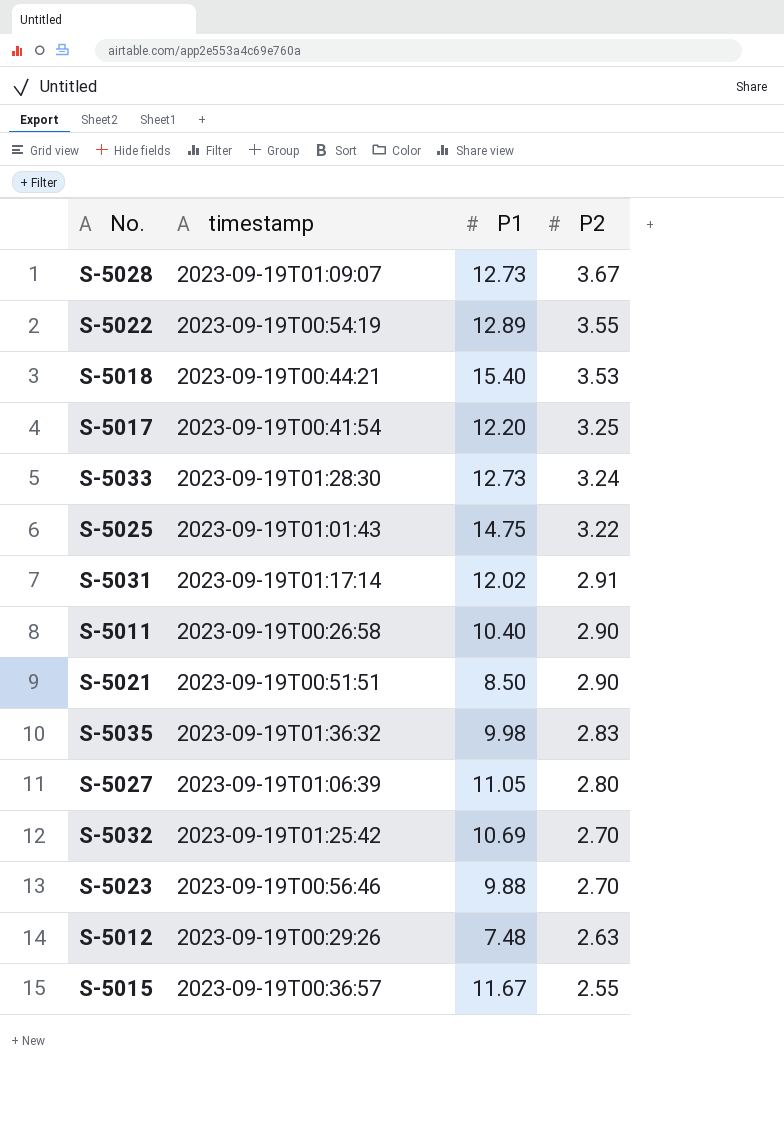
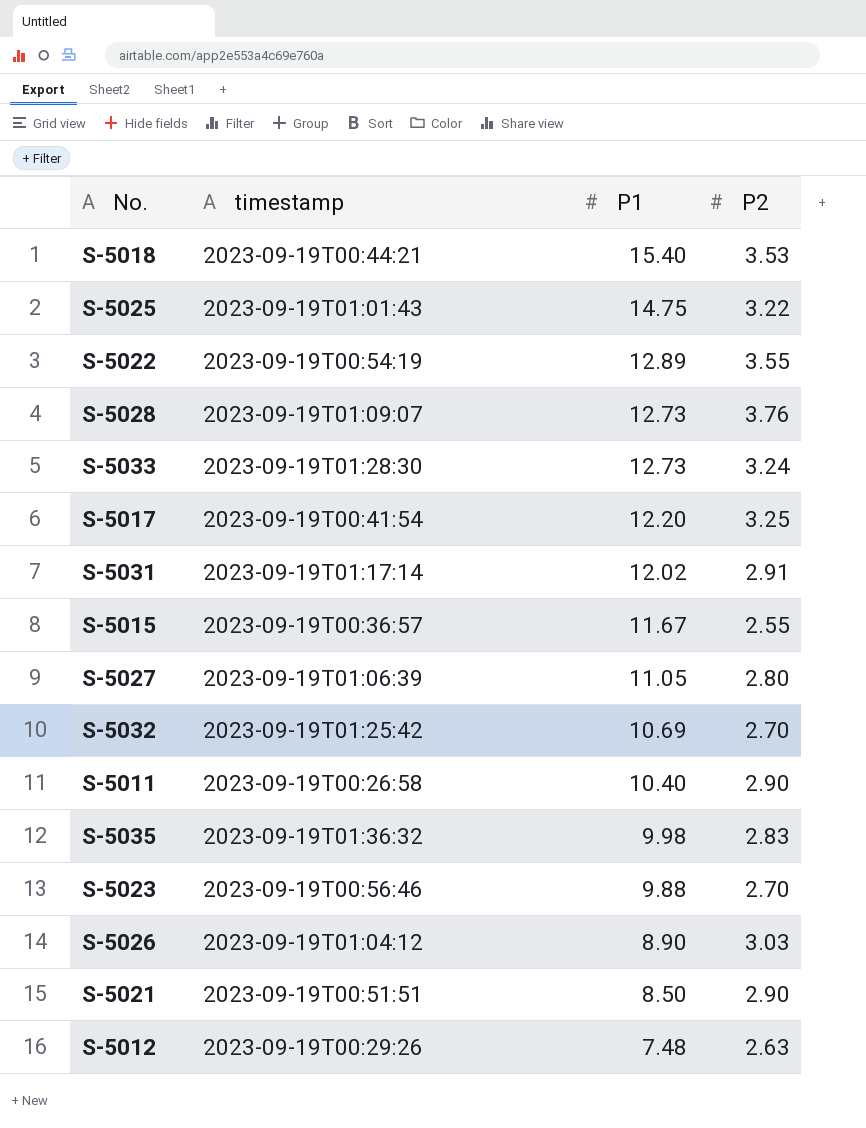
row order: P2 descending -> P1 descending
S-5028 | P2: 3.67 -> 3.76
row S-5026: none -> 2023-09-19T01:04:12 | 8.90 | 3.03

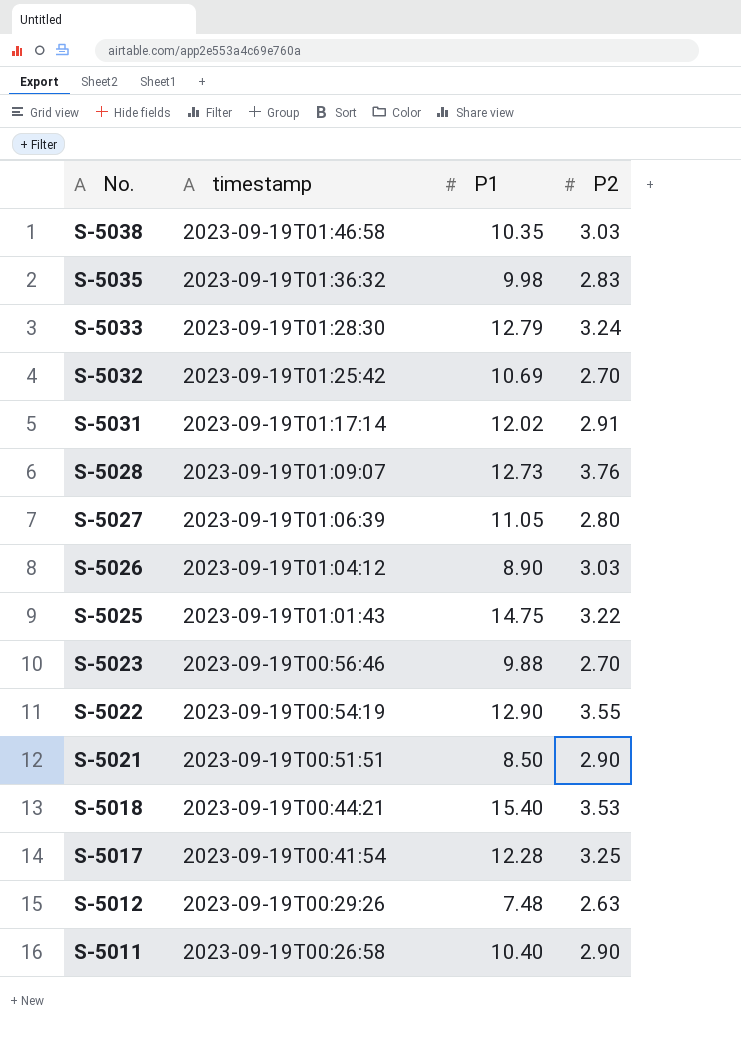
row order: P1 descending -> No. descending
row S-5015: 2023-09-19T00:36:57 | 11.67 | 2.55 -> none
row S-5038: none -> 2023-09-19T01:46:58 | 10.35 | 3.03
S-5033 | P1: 12.73 -> 12.79
S-5022 | P1: 12.89 -> 12.90
S-5017 | P1: 12.20 -> 12.28

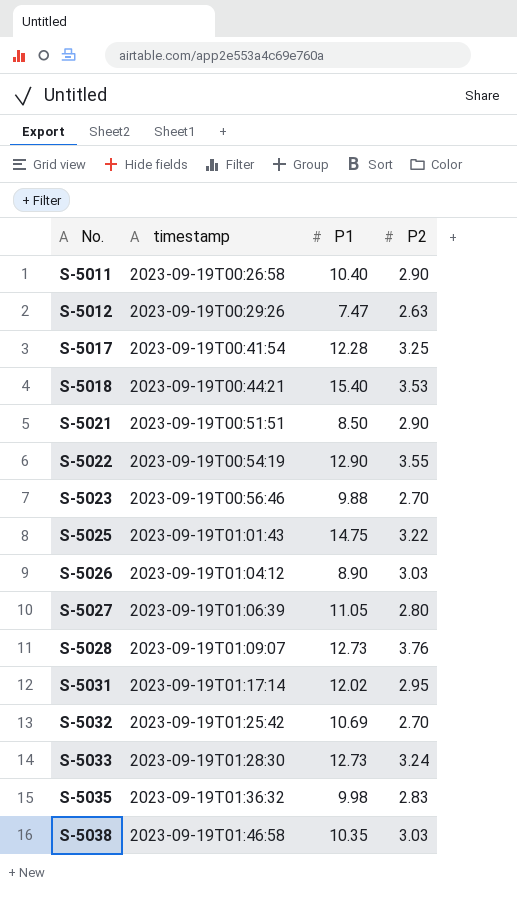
row order: No. descending -> No. ascending
S-5012 | P1: 7.48 -> 7.47
S-5031 | P2: 2.91 -> 2.95
S-5033 | P1: 12.79 -> 12.73

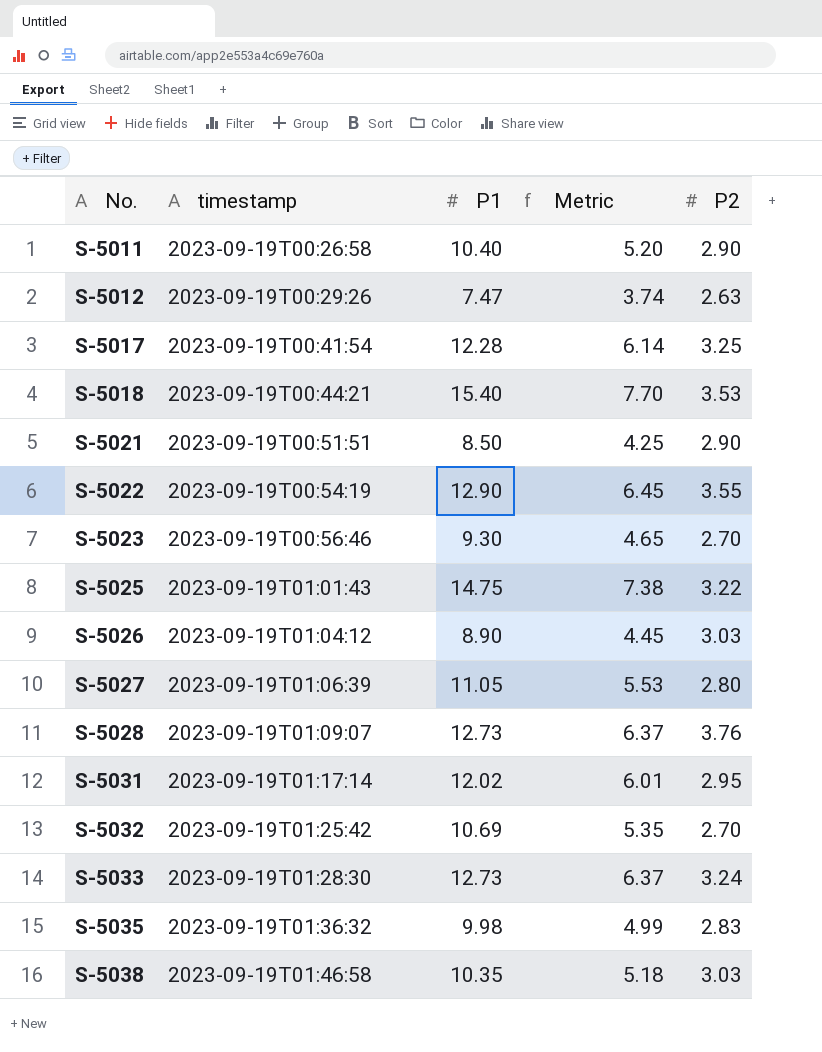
column Metric | formula: none -> [P1] * 0.5
S-5023 | P1: 9.88 -> 9.30

